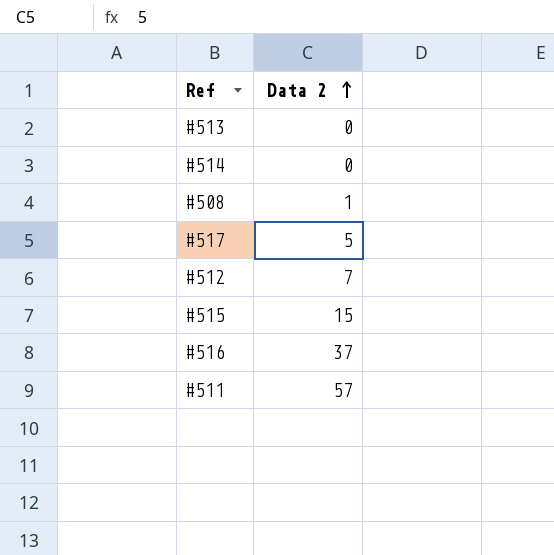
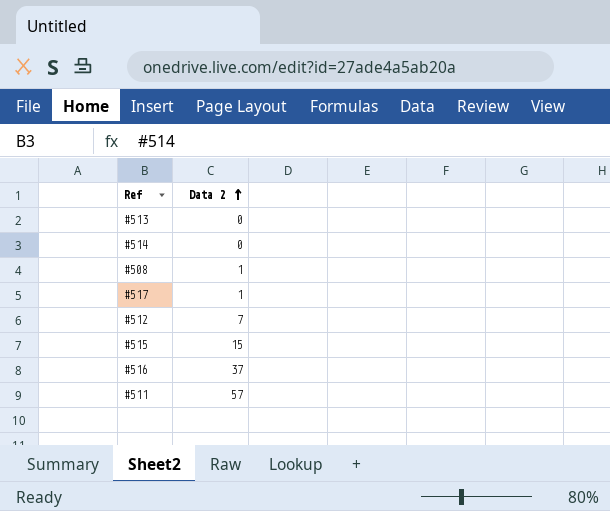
#517 | Data 2: 5 -> 1

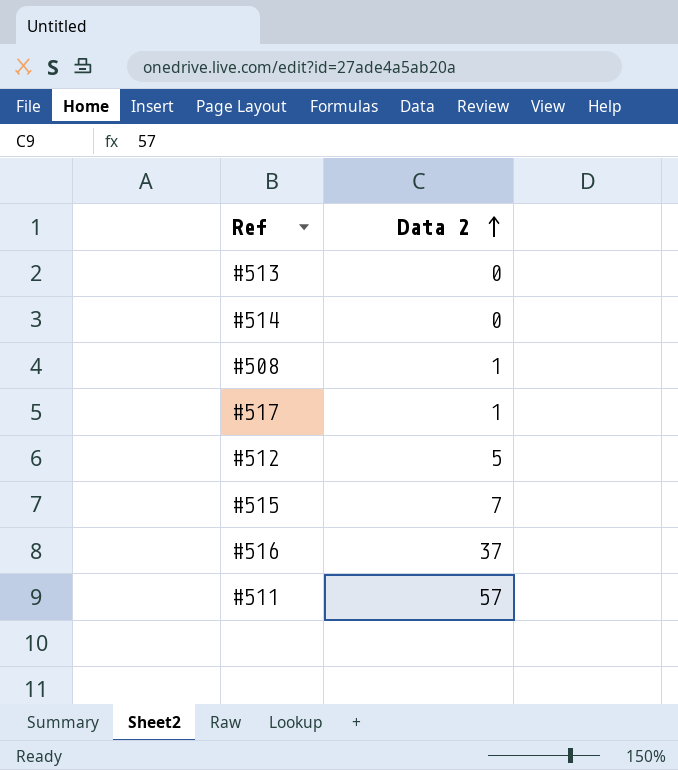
#512 | Data 2: 7 -> 5
#515 | Data 2: 15 -> 7

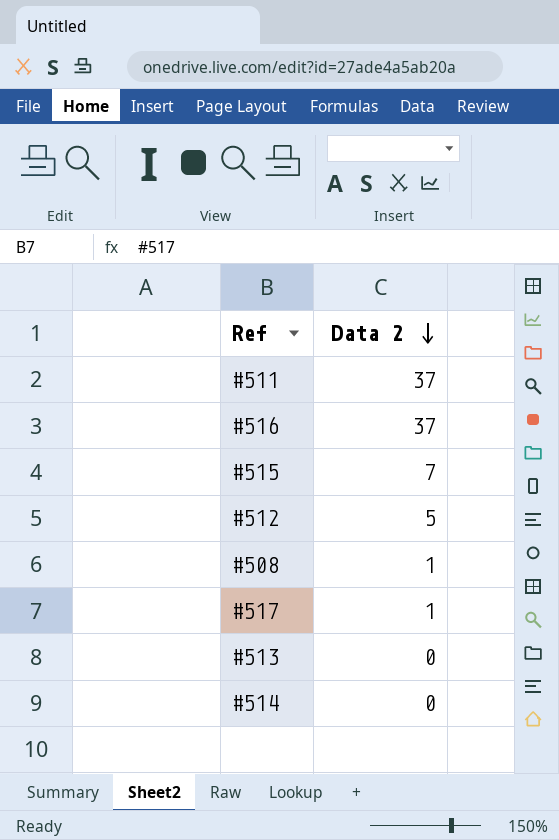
row order: Data 2 ascending -> Data 2 descending
#511 | Data 2: 57 -> 37

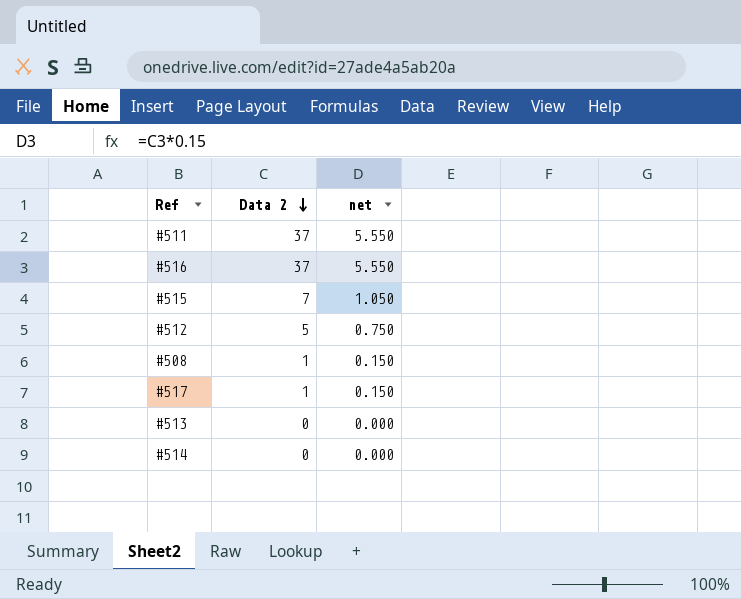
column net | formula: none -> [Data 2] * 0.15

